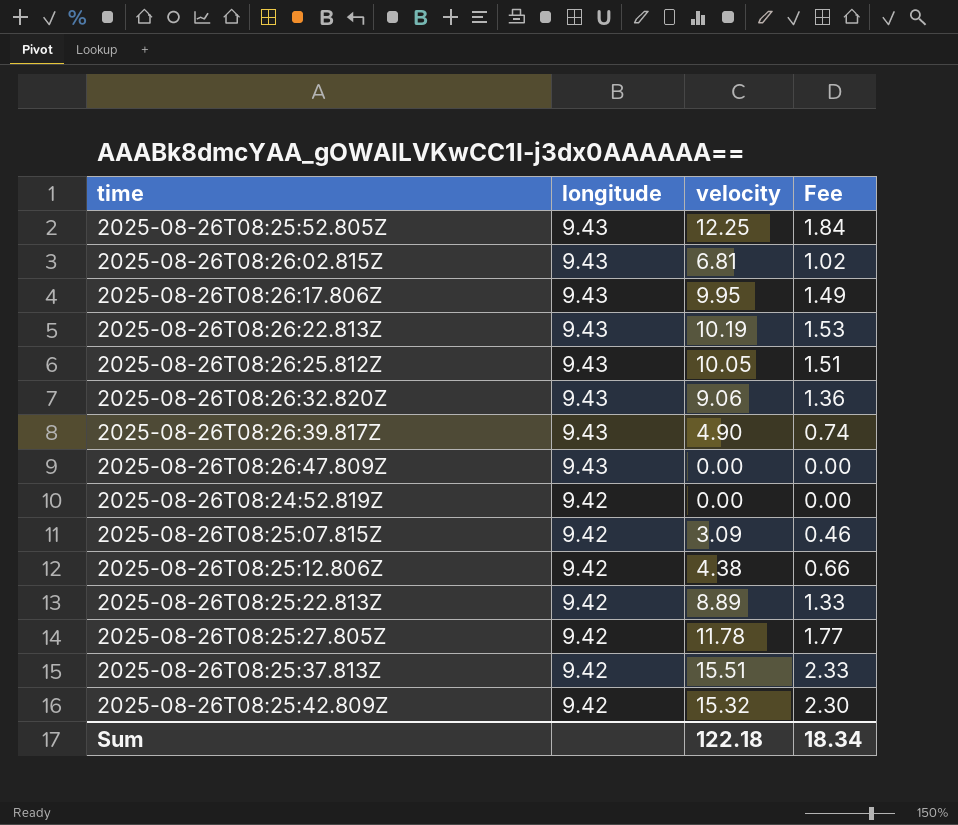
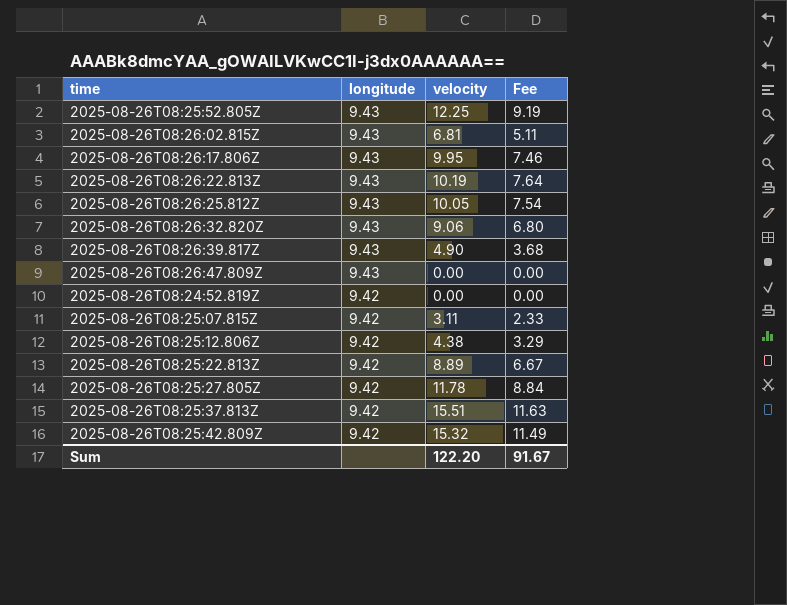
column Fee | formula: [velocity] * 0.15 -> [velocity] * 0.75
2025-08-26T08:25:07.815Z | velocity: 3.09 -> 3.11
Sum | velocity: 122.18 -> 122.20
Sum | Fee: 18.34 -> 91.67

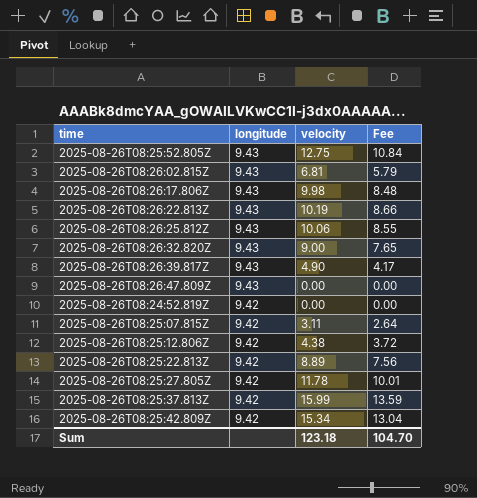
column Fee | formula: [velocity] * 0.75 -> [velocity] * 0.85
2025-08-26T08:25:52.805Z | velocity: 12.25 -> 12.75
2025-08-26T08:26:17.806Z | velocity: 9.95 -> 9.98
2025-08-26T08:26:25.812Z | velocity: 10.05 -> 10.06
2025-08-26T08:26:32.820Z | velocity: 9.06 -> 9.00
2025-08-26T08:25:37.813Z | velocity: 15.51 -> 15.99
2025-08-26T08:25:42.809Z | velocity: 15.32 -> 15.34
Sum | velocity: 122.20 -> 123.18
Sum | Fee: 91.67 -> 104.70

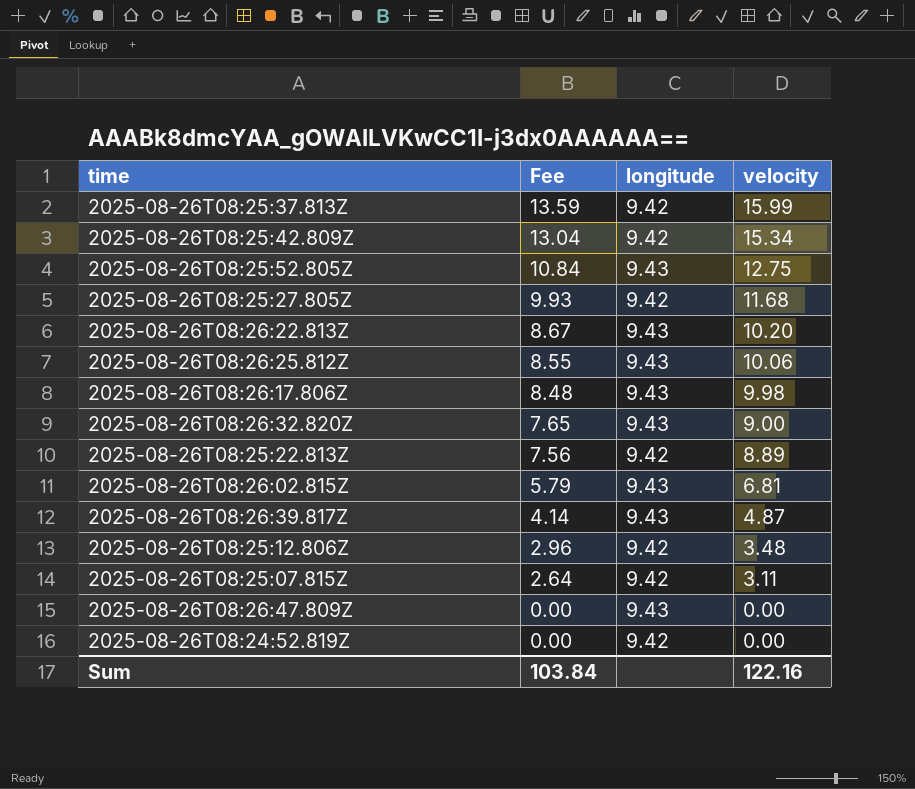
row order: longitude descending -> Fee descending
column Fee | position: 4 -> 2
2025-08-26T08:25:27.805Z | Fee: 10.01 -> 9.93
2025-08-26T08:25:27.805Z | velocity: 11.78 -> 11.68
2025-08-26T08:26:22.813Z | Fee: 8.66 -> 8.67
2025-08-26T08:26:22.813Z | velocity: 10.19 -> 10.20
2025-08-26T08:26:39.817Z | Fee: 4.17 -> 4.14
2025-08-26T08:26:39.817Z | velocity: 4.90 -> 4.87
2025-08-26T08:25:12.806Z | Fee: 3.72 -> 2.96
2025-08-26T08:25:12.806Z | velocity: 4.38 -> 3.48
Sum | Fee: 104.70 -> 103.84
Sum | velocity: 123.18 -> 122.16

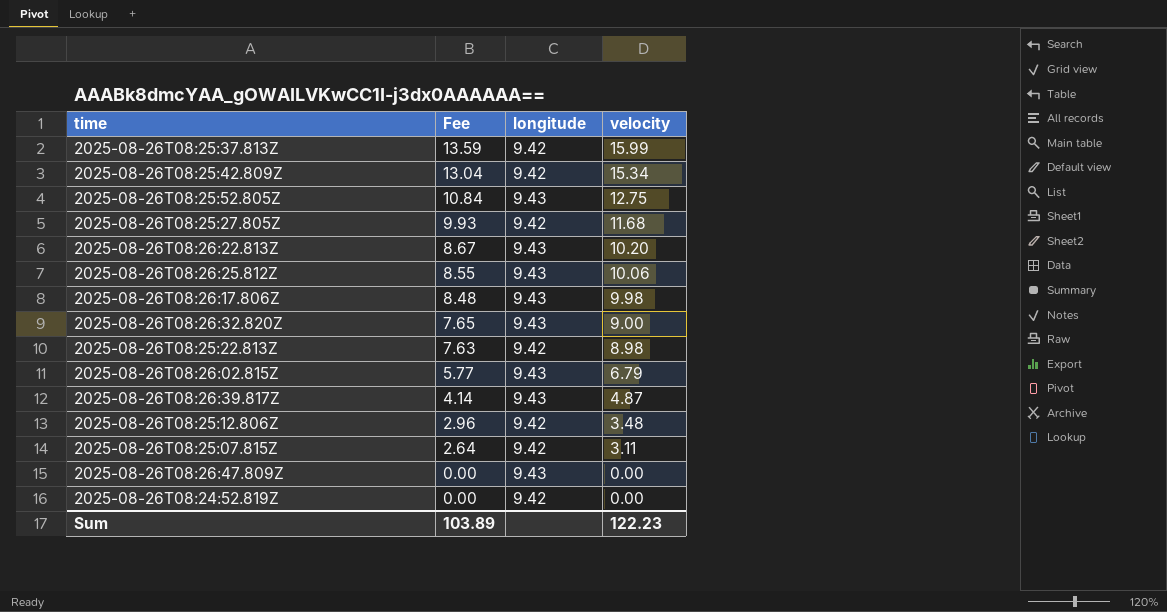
2025-08-26T08:25:22.813Z | Fee: 7.56 -> 7.63
2025-08-26T08:25:22.813Z | velocity: 8.89 -> 8.98
2025-08-26T08:26:02.815Z | Fee: 5.79 -> 5.77
2025-08-26T08:26:02.815Z | velocity: 6.81 -> 6.79
Sum | Fee: 103.84 -> 103.89
Sum | velocity: 122.16 -> 122.23

